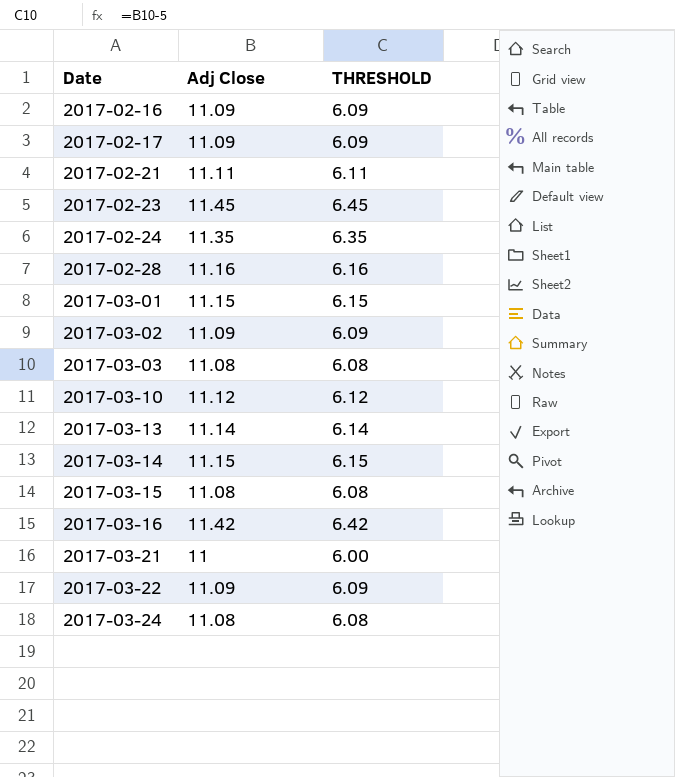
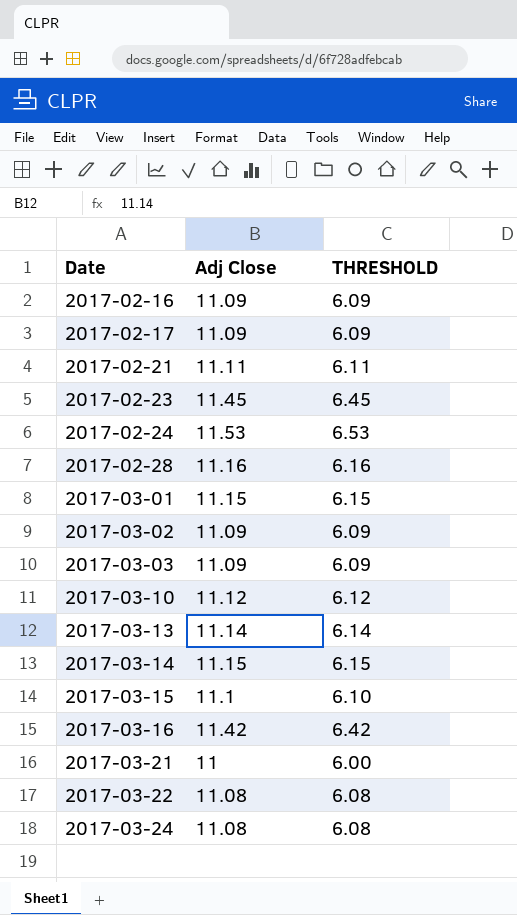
2017-02-24 | Adj Close: 11.35 -> 11.53
2017-02-24 | THRESHOLD: 6.35 -> 6.53
2017-03-03 | Adj Close: 11.08 -> 11.09
2017-03-03 | THRESHOLD: 6.08 -> 6.09
2017-03-15 | Adj Close: 11.08 -> 11.1
2017-03-15 | THRESHOLD: 6.08 -> 6.10
2017-03-22 | Adj Close: 11.09 -> 11.08
2017-03-22 | THRESHOLD: 6.09 -> 6.08

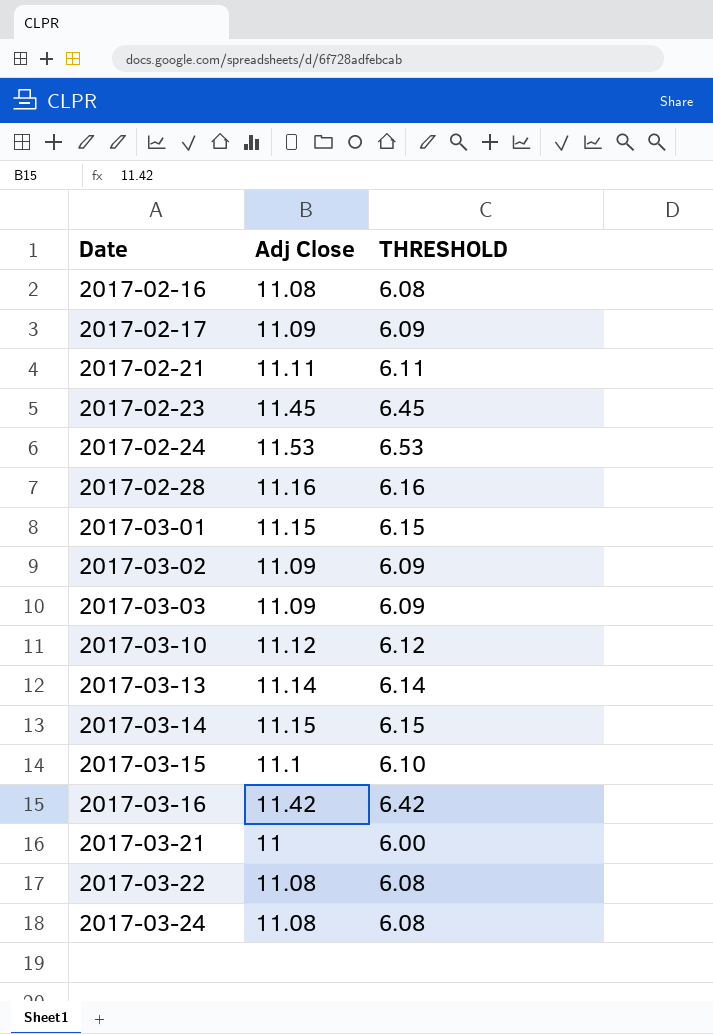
2017-02-16 | Adj Close: 11.09 -> 11.08
2017-02-16 | THRESHOLD: 6.09 -> 6.08

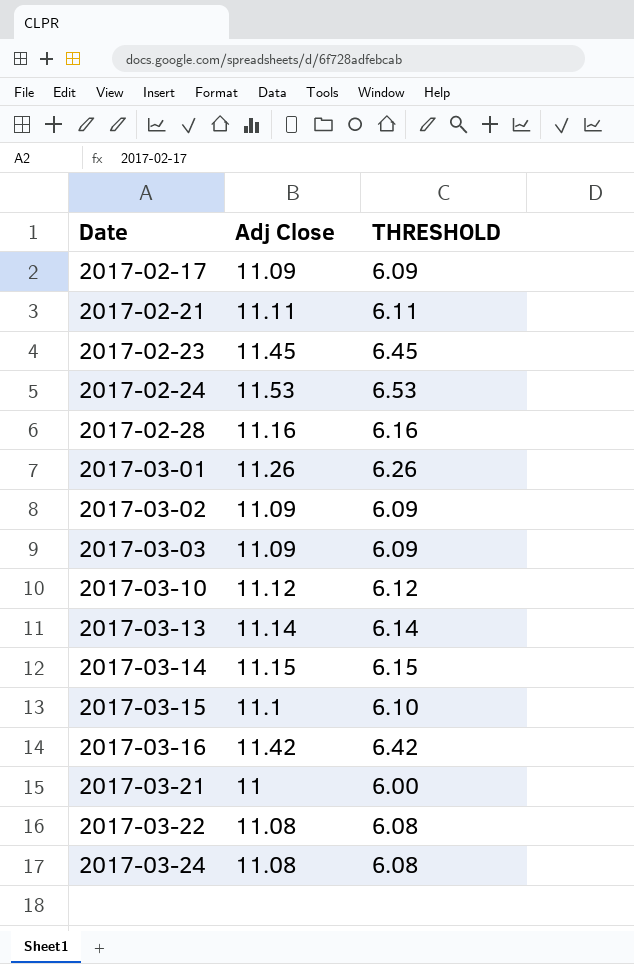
row 2017-02-16: 11.08 | 6.08 -> none
2017-03-01 | Adj Close: 11.15 -> 11.26
2017-03-01 | THRESHOLD: 6.15 -> 6.26

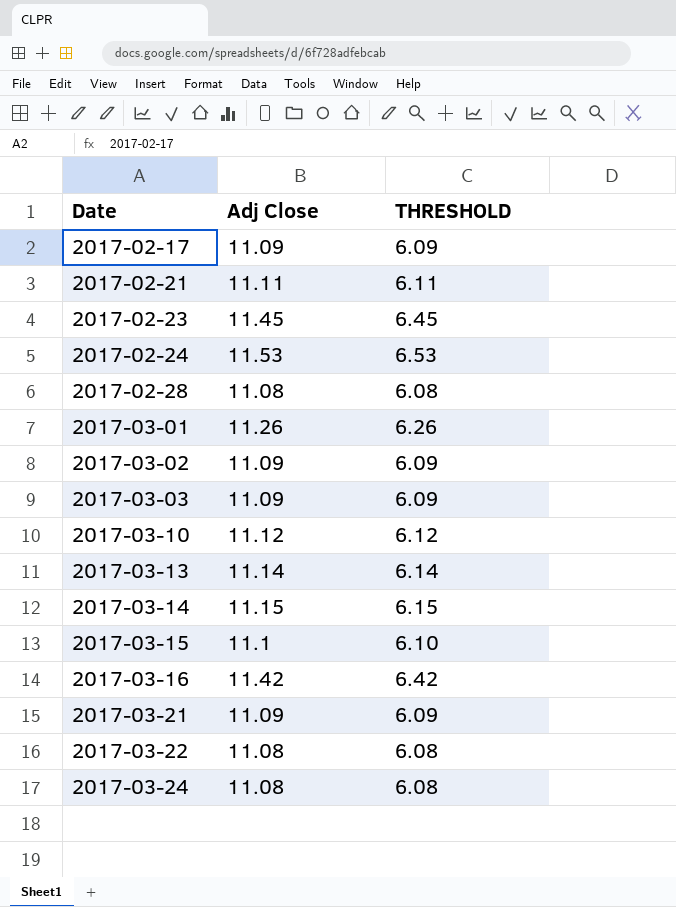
2017-02-28 | Adj Close: 11.16 -> 11.08
2017-02-28 | THRESHOLD: 6.16 -> 6.08
2017-03-21 | Adj Close: 11 -> 11.09
2017-03-21 | THRESHOLD: 6.00 -> 6.09

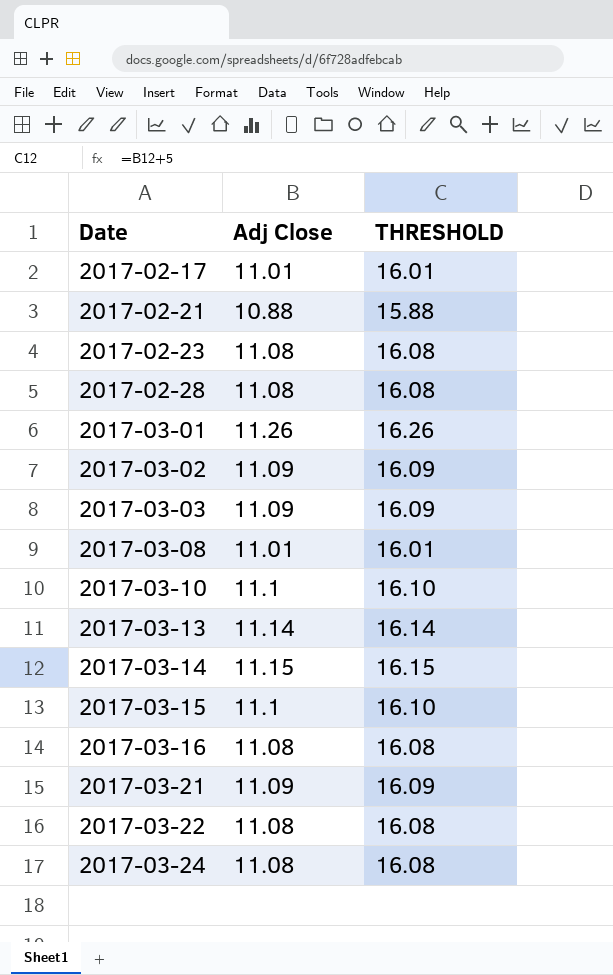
column THRESHOLD | formula: [Adj Close] - 5 -> [Adj Close] + 5
row 2017-02-24: 11.53 | 6.53 -> none
2017-02-17 | Adj Close: 11.09 -> 11.01
2017-02-21 | Adj Close: 11.11 -> 10.88
2017-02-23 | Adj Close: 11.45 -> 11.08
row 2017-03-08: none -> 11.01 | 16.01
2017-03-10 | Adj Close: 11.12 -> 11.1
2017-03-16 | Adj Close: 11.42 -> 11.08

